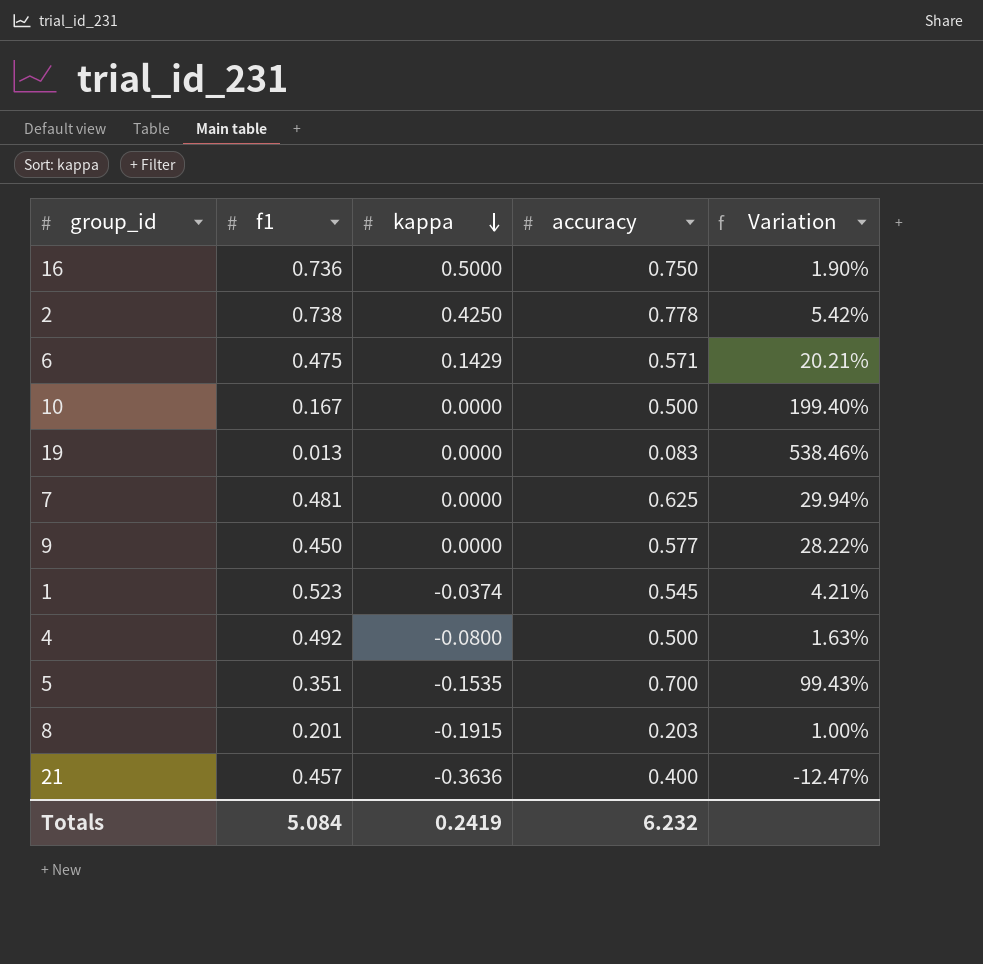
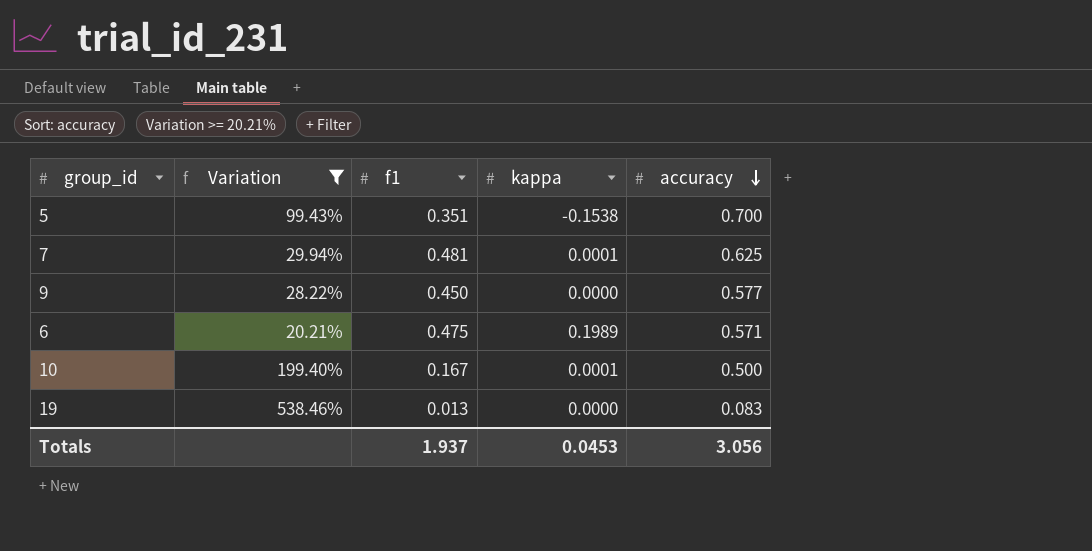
filter: none -> Variation >= 20.21%
row order: kappa descending -> accuracy descending
column Variation | position: 5 -> 2
5 | kappa: -0.1535 -> -0.1538
7 | kappa: 0.0000 -> 0.0001
6 | kappa: 0.1429 -> 0.1989
10 | kappa: 0.0000 -> 0.0001
Totals | f1: 5.084 -> 1.937
Totals | kappa: 0.2419 -> 0.0453
Totals | accuracy: 6.232 -> 3.056

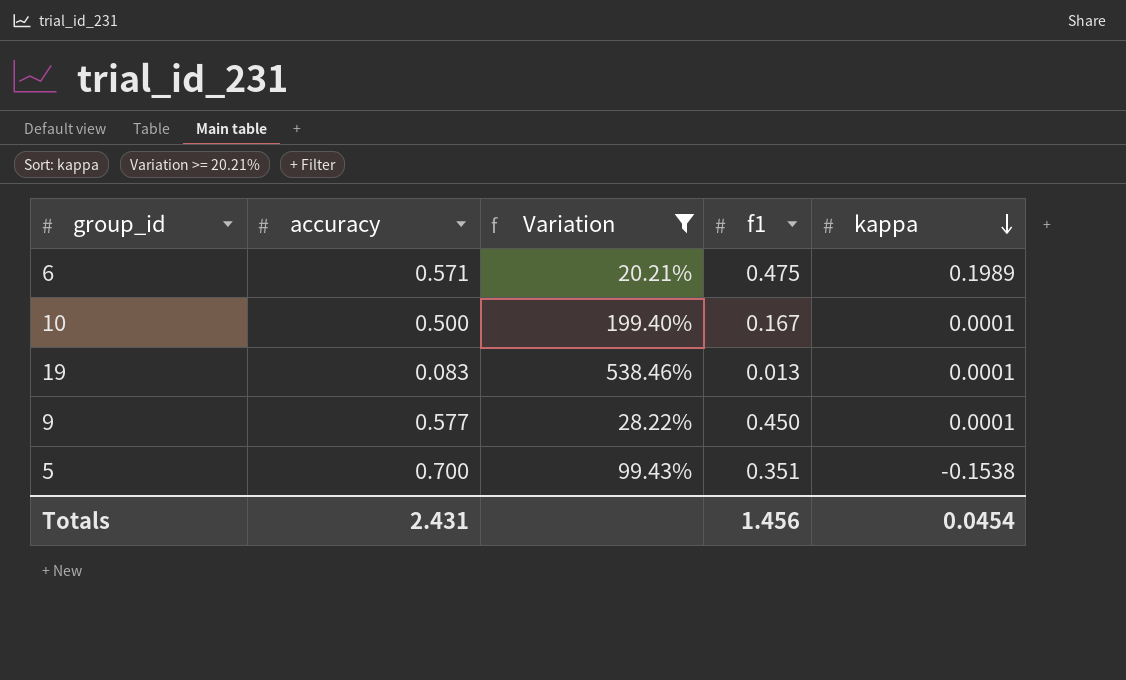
row order: accuracy descending -> kappa descending
column accuracy | position: 5 -> 2
row 7: 29.94% | 0.481 | 0.0001 | 0.625 -> none
19 | kappa: 0.0000 -> 0.0001
9 | kappa: 0.0000 -> 0.0001
Totals | accuracy: 3.056 -> 2.431
Totals | f1: 1.937 -> 1.456
Totals | kappa: 0.0453 -> 0.0454

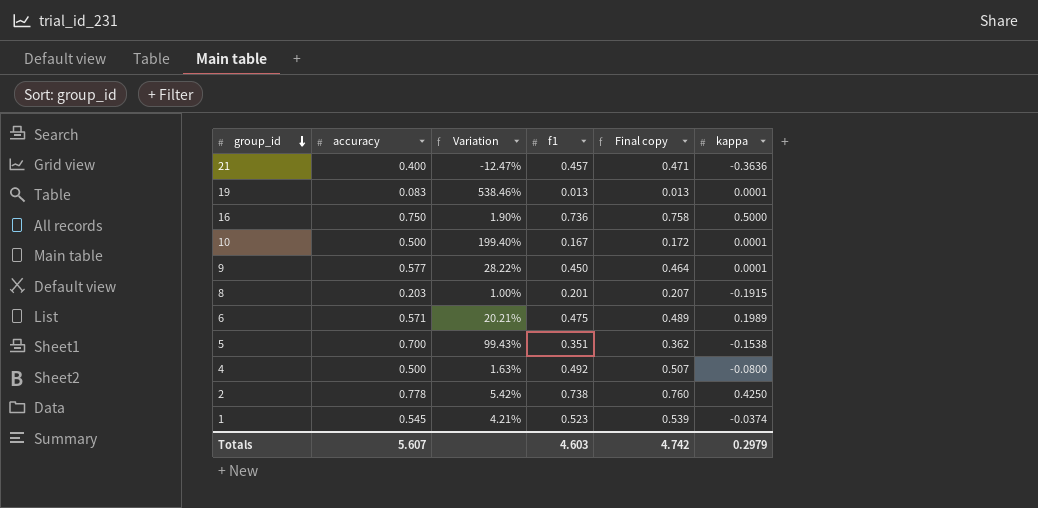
filter: Variation >= 20.21% -> none
row order: kappa descending -> group_id descending
column Final copy | formula: none -> [f1] * 1.03
Totals | accuracy: 2.431 -> 5.607
Totals | f1: 1.456 -> 4.603
Totals | kappa: 0.0454 -> 0.2979

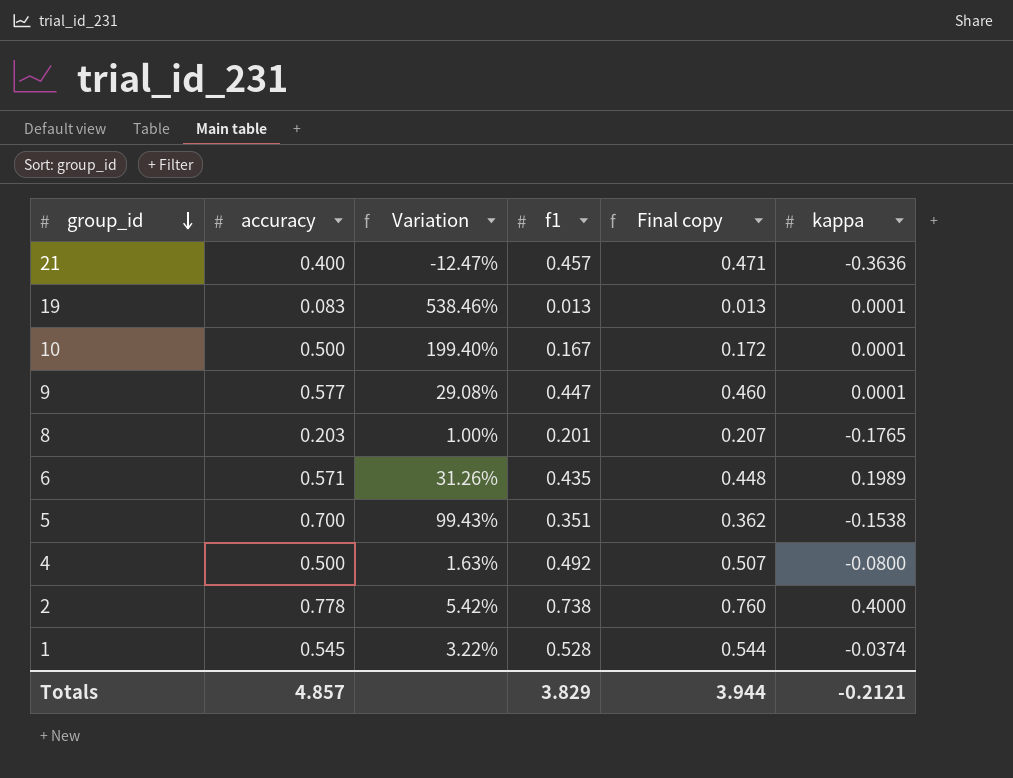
row 16: 0.750 | 1.90% | 0.736 | 0.758 | 0.5000 -> none
9 | Variation: 28.22% -> 29.08%
9 | f1: 0.450 -> 0.447
9 | Final copy: 0.464 -> 0.460
8 | kappa: -0.1915 -> -0.1765
6 | Variation: 20.21% -> 31.26%
6 | f1: 0.475 -> 0.435
6 | Final copy: 0.489 -> 0.448
2 | kappa: 0.4250 -> 0.4000
1 | Variation: 4.21% -> 3.22%
1 | f1: 0.523 -> 0.528
1 | Final copy: 0.539 -> 0.544
Totals | accuracy: 5.607 -> 4.857
Totals | f1: 4.603 -> 3.829
Totals | Final copy: 4.742 -> 3.944
Totals | kappa: 0.2979 -> -0.2121

